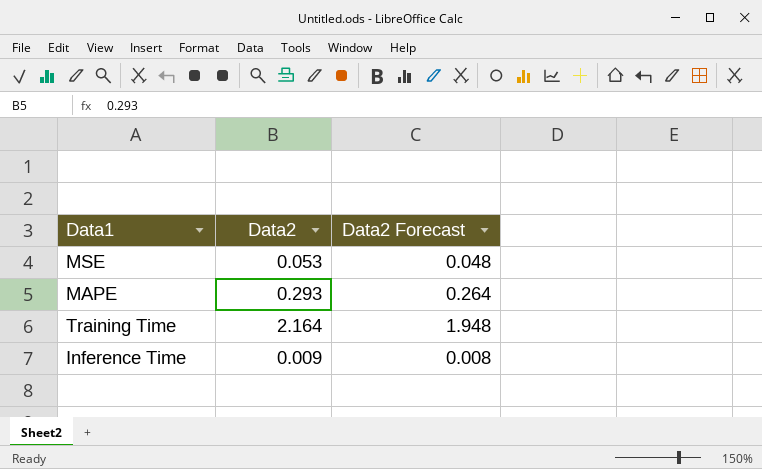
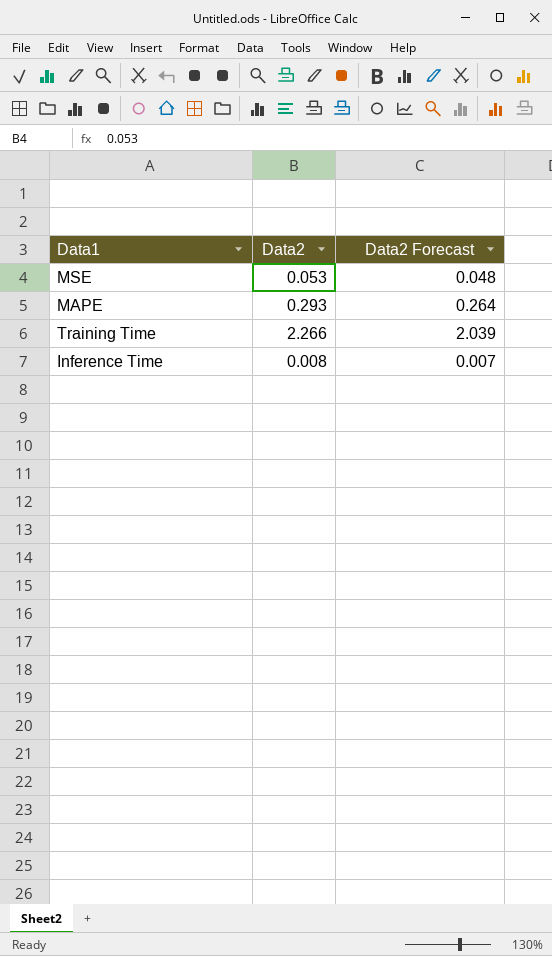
Training Time | Data2: 2.164 -> 2.266
Training Time | Data2 Forecast: 1.948 -> 2.039
Inference Time | Data2: 0.009 -> 0.008
Inference Time | Data2 Forecast: 0.008 -> 0.007

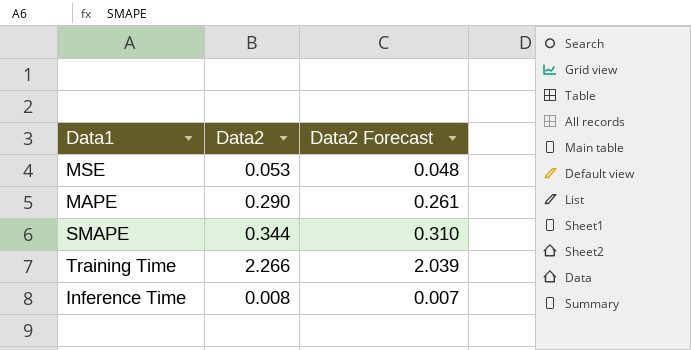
MAPE | Data2: 0.293 -> 0.290
MAPE | Data2 Forecast: 0.264 -> 0.261
row SMAPE: none -> 0.344 | 0.310

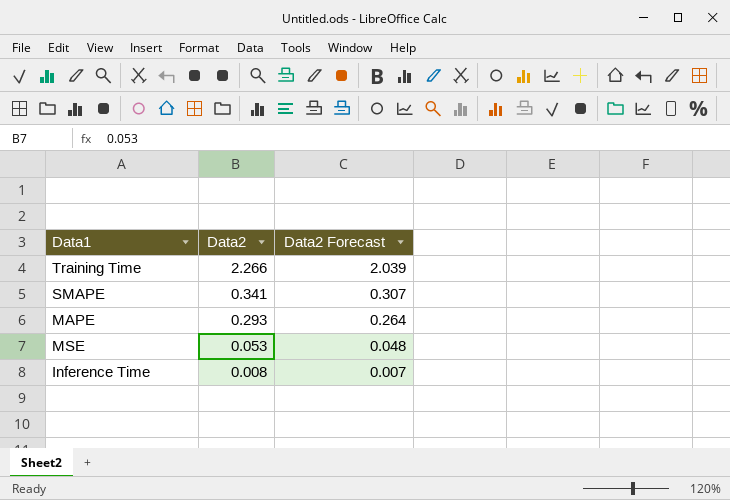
row order: none -> Data2 descending
SMAPE | Data2: 0.344 -> 0.341
SMAPE | Data2 Forecast: 0.310 -> 0.307
MAPE | Data2: 0.290 -> 0.293
MAPE | Data2 Forecast: 0.261 -> 0.264

